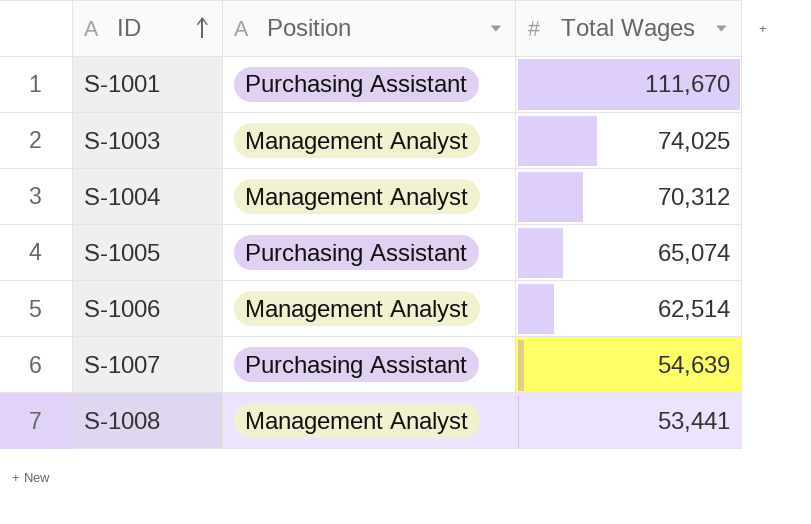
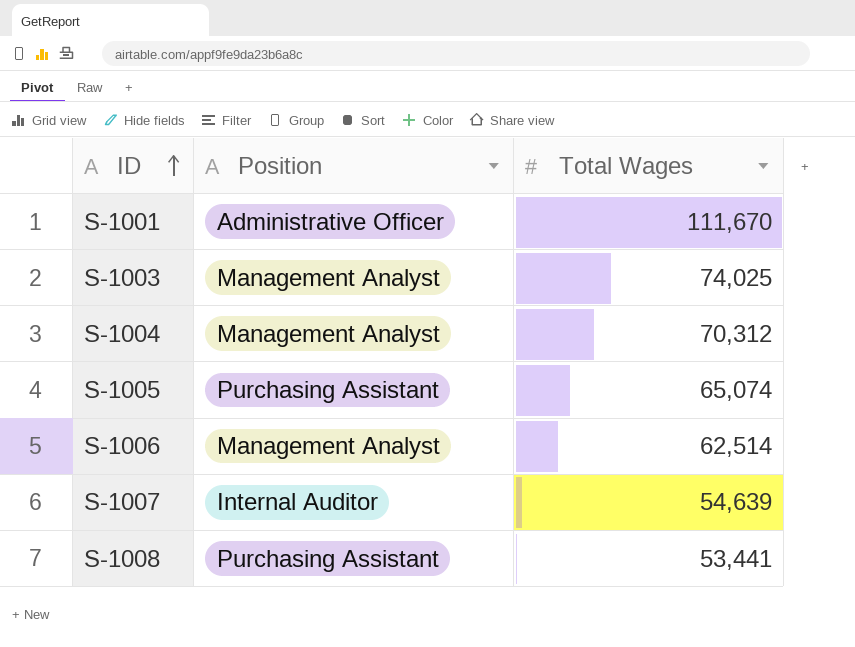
S-1001 | Position: Purchasing Assistant -> Administrative Officer
S-1007 | Position: Purchasing Assistant -> Internal Auditor
S-1008 | Position: Management Analyst -> Purchasing Assistant

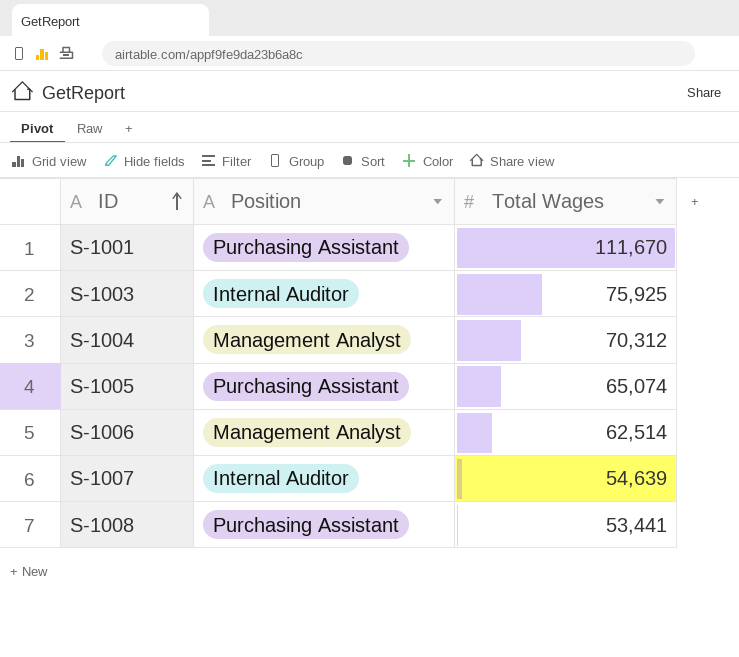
S-1001 | Position: Administrative Officer -> Purchasing Assistant
S-1003 | Position: Management Analyst -> Internal Auditor
S-1003 | Total Wages: 74,025 -> 75,925

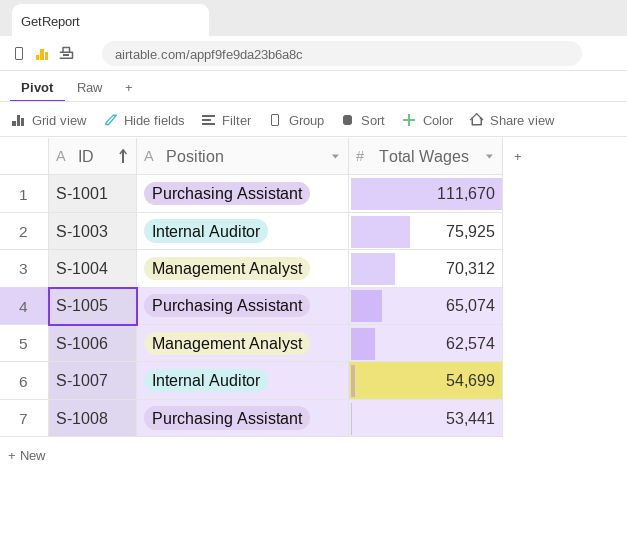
S-1006 | Total Wages: 62,514 -> 62,574
S-1007 | Total Wages: 54,639 -> 54,699

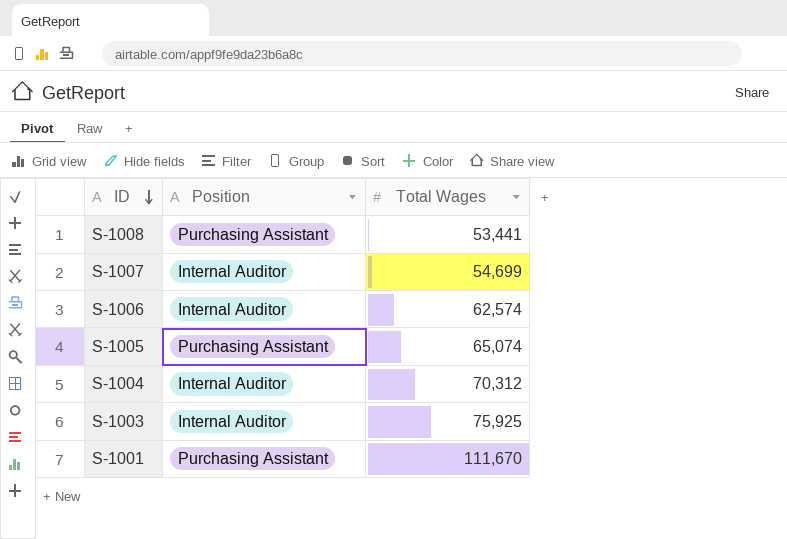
row order: ID ascending -> ID descending
S-1006 | Position: Management Analyst -> Internal Auditor
S-1004 | Position: Management Analyst -> Internal Auditor

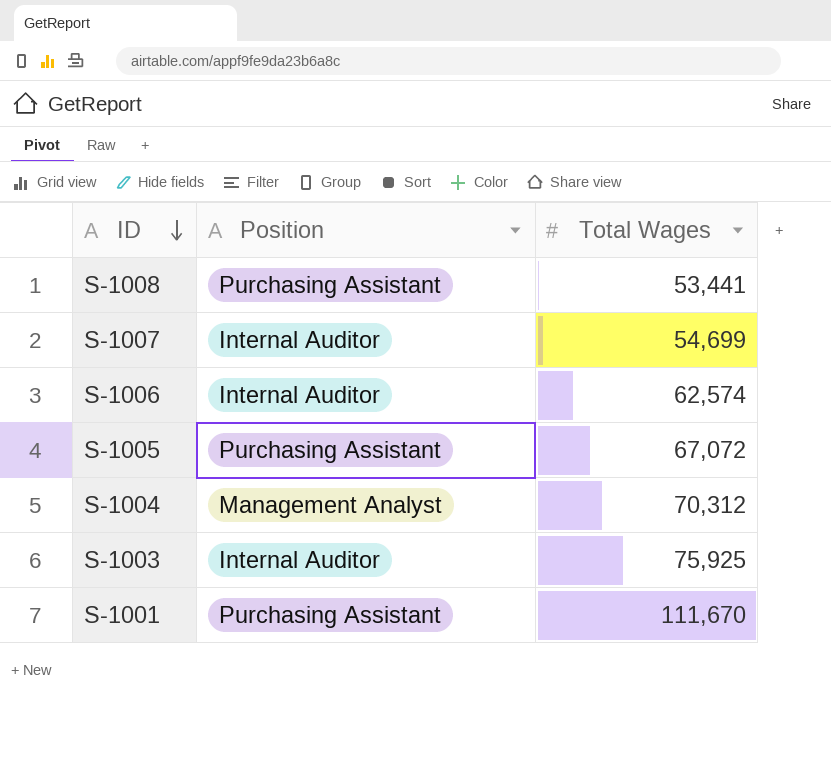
S-1005 | Total Wages: 65,074 -> 67,072
S-1004 | Position: Internal Auditor -> Management Analyst

